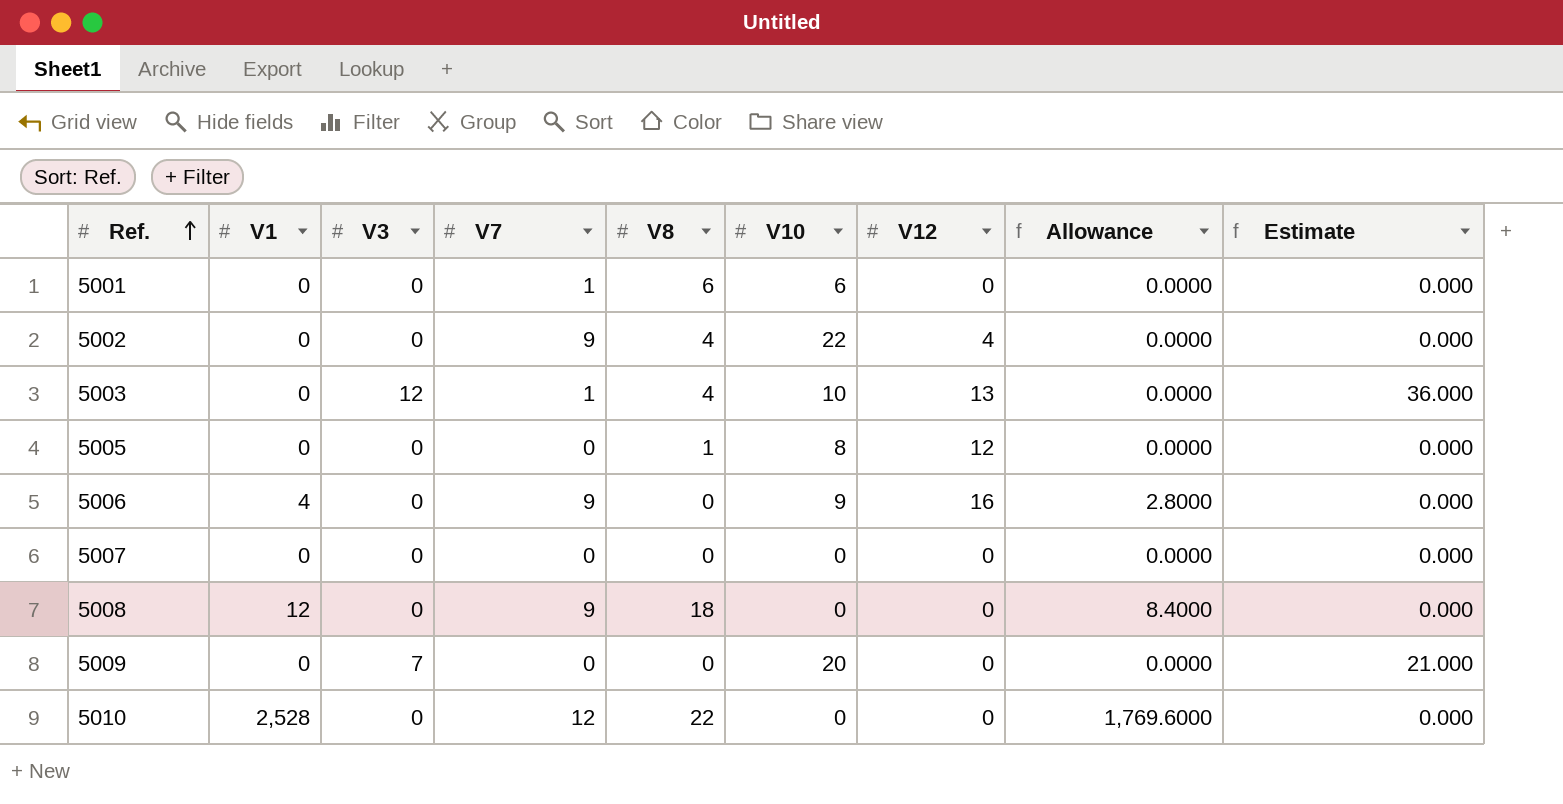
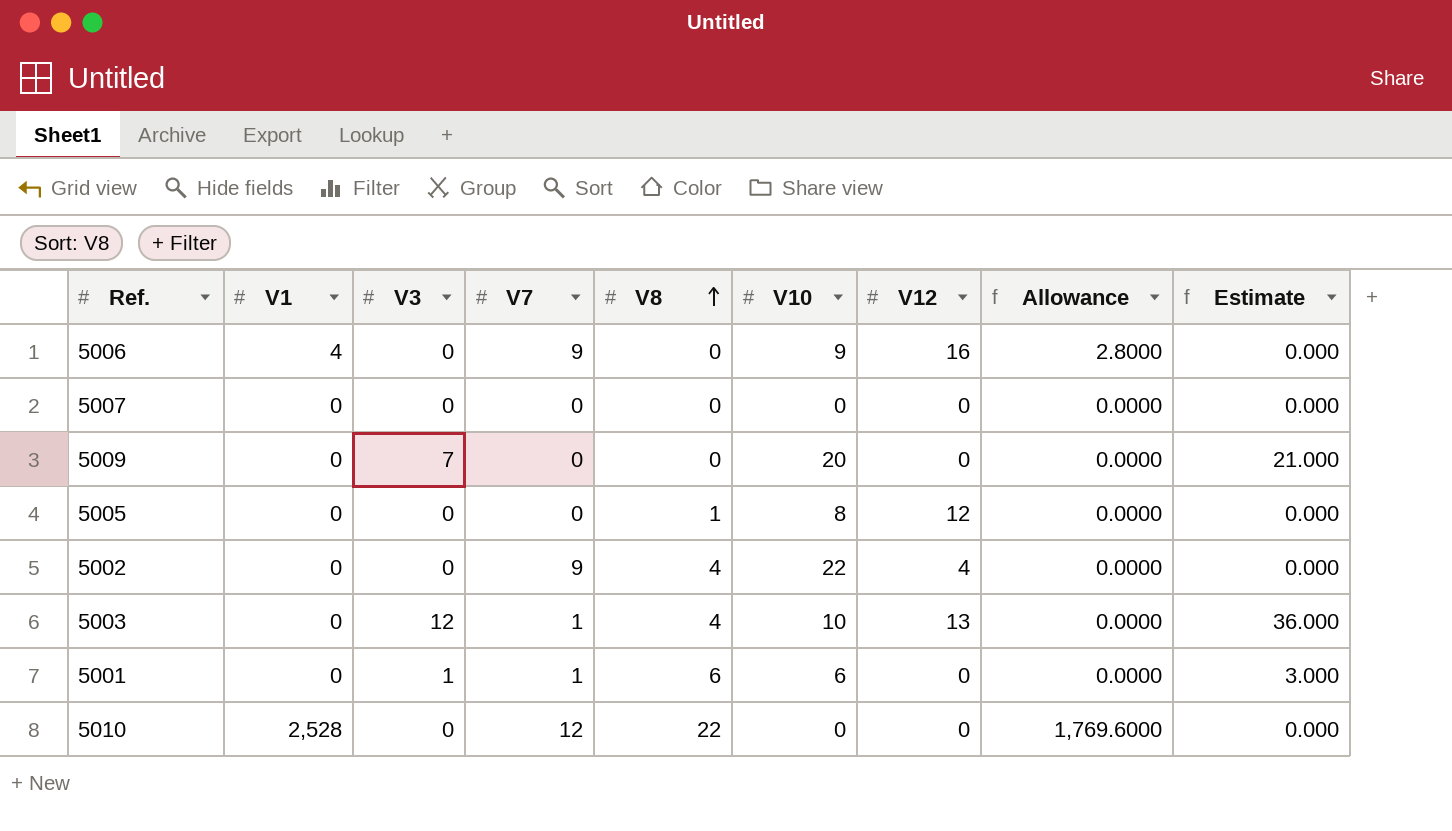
row order: Ref. ascending -> V8 ascending
row 5008: 12 | 0 | 9 | 18 | 0 | 0 | 8.4000 | 0.000 -> none
5001 | V3: 0 -> 1
5001 | Estimate: 0.000 -> 3.000

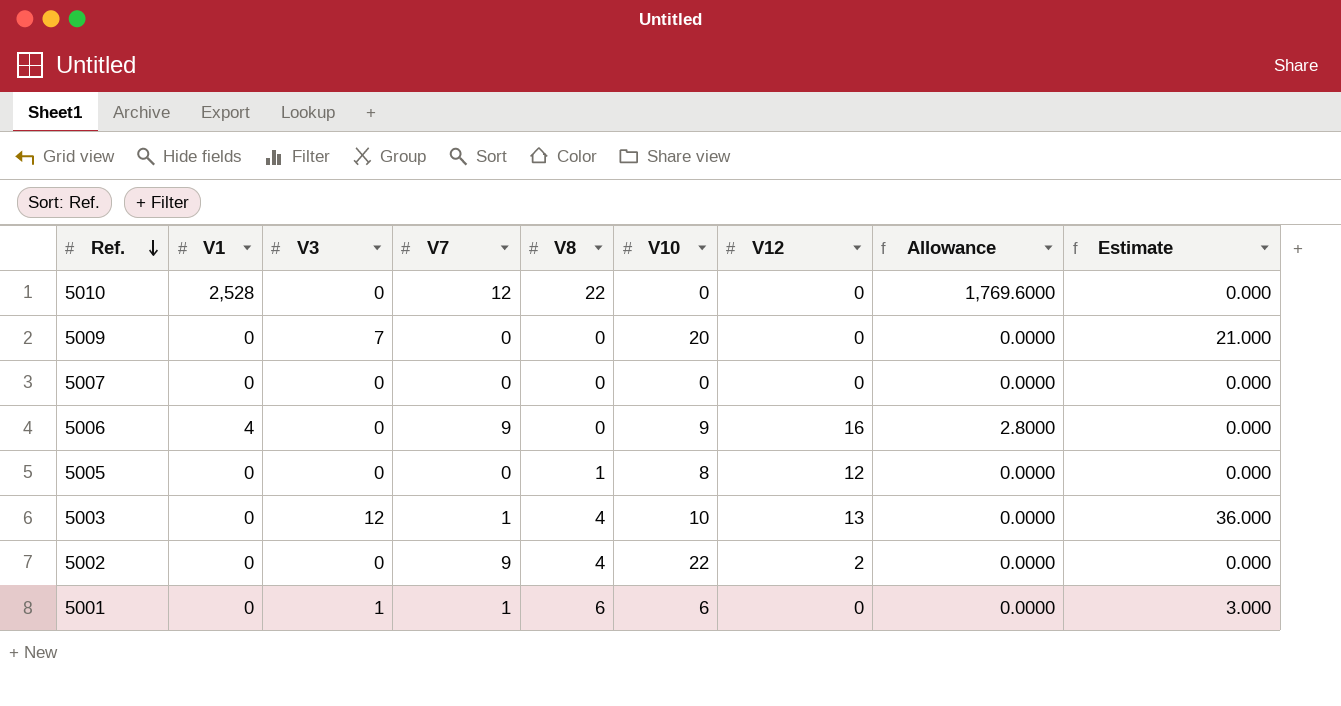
row order: V8 ascending -> Ref. descending
5002 | V12: 4 -> 2

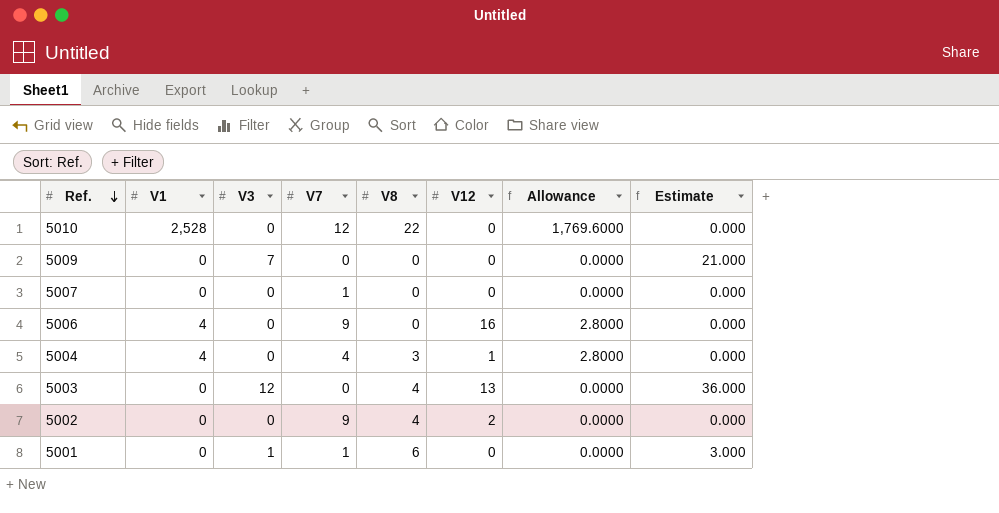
column V10 | position: 6 -> none
row 5005: 0 | 0 | 0 | 1 | 8 | 12 | 0.0000 | 0.000 -> none
5007 | V7: 0 -> 1
row 5004: none -> 4 | 0 | 4 | 3 | 1 | 2.8000 | 0.000
5003 | V7: 1 -> 0

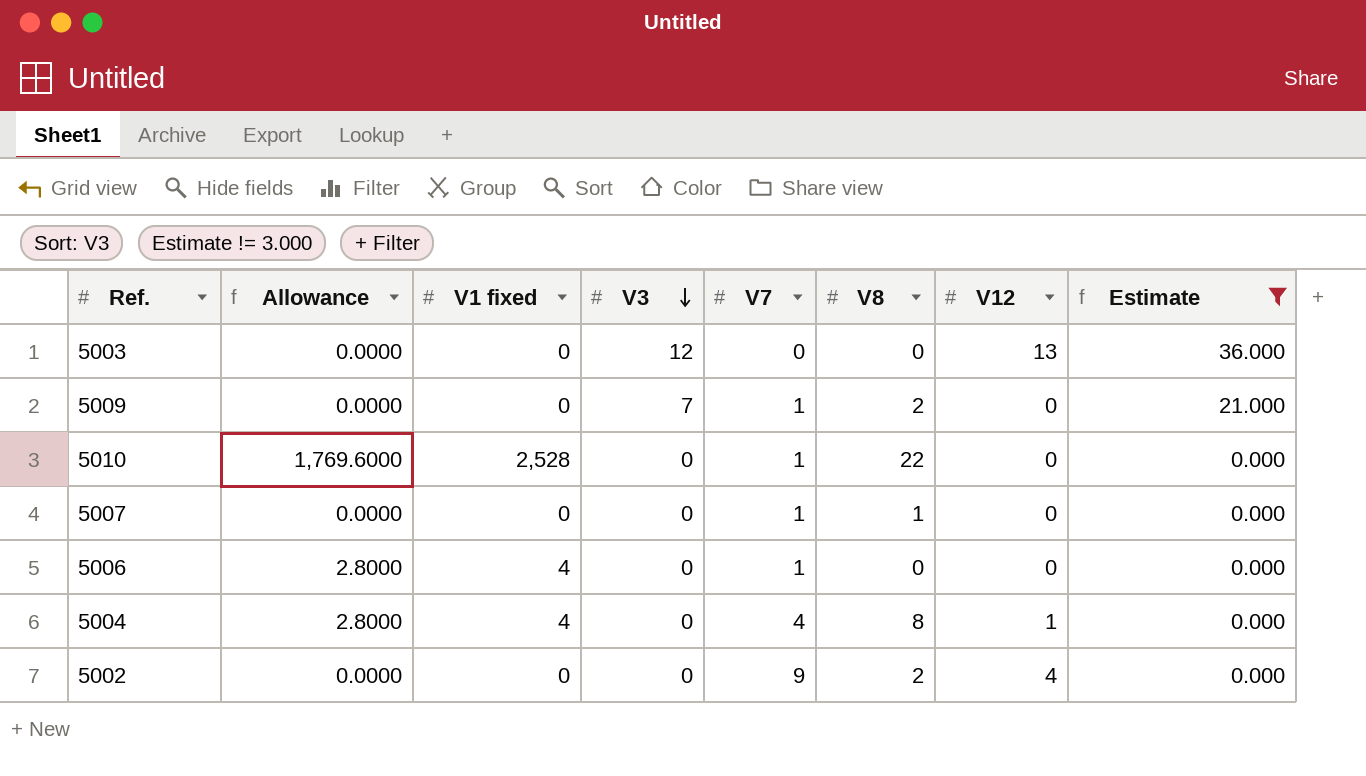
filter: none -> Estimate != 3.000
row order: Ref. descending -> V3 descending
column Allowance | position: 7 -> 2
column name: V1 -> V1 fixed
5003 | V8: 4 -> 0
5009 | V7: 0 -> 1
5009 | V8: 0 -> 2
5010 | V7: 12 -> 1
5007 | V8: 0 -> 1
5006 | V7: 9 -> 1
5006 | V12: 16 -> 0
5004 | V8: 3 -> 8
5002 | V8: 4 -> 2
5002 | V12: 2 -> 4

